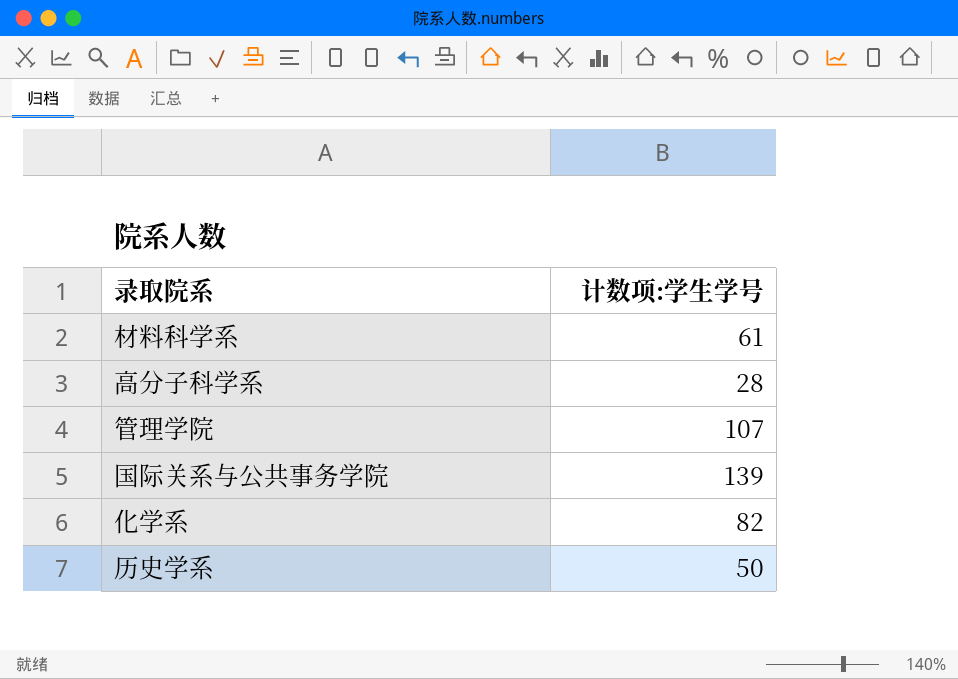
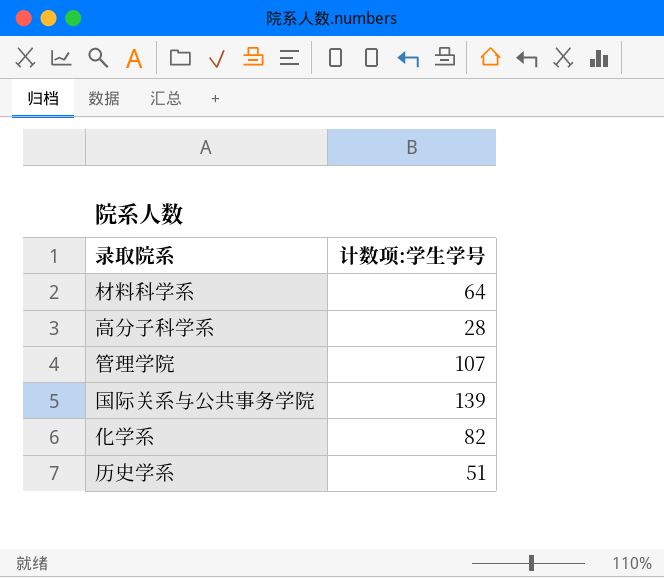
材料科学系 | 计数项:学生学号: 61 -> 64
历史学系 | 计数项:学生学号: 50 -> 51

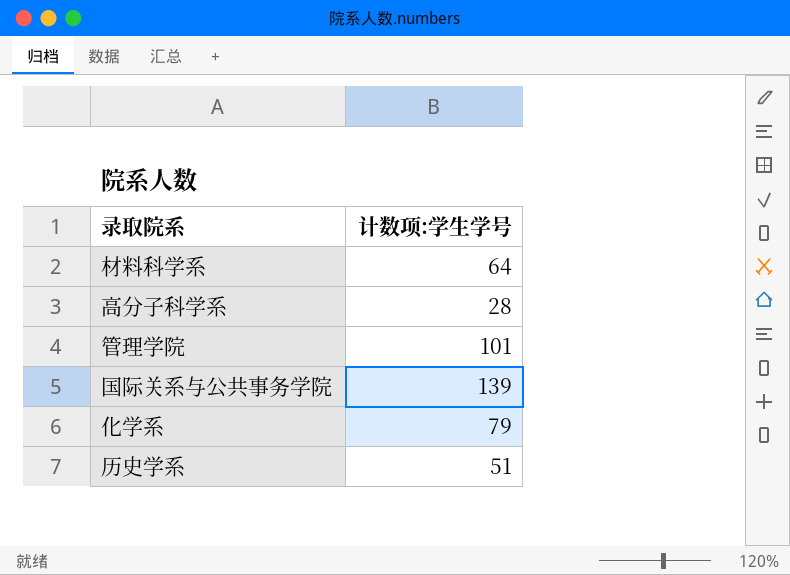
管理学院 | 计数项:学生学号: 107 -> 101
化学系 | 计数项:学生学号: 82 -> 79

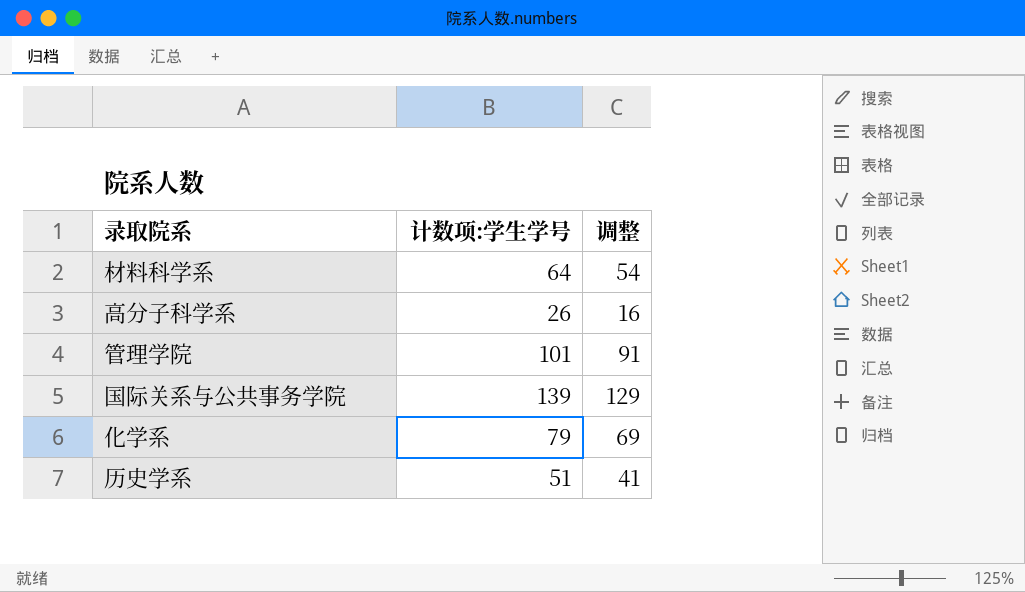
column 调整 | formula: none -> [计数项:学生学号] - 10
高分子科学系 | 计数项:学生学号: 28 -> 26

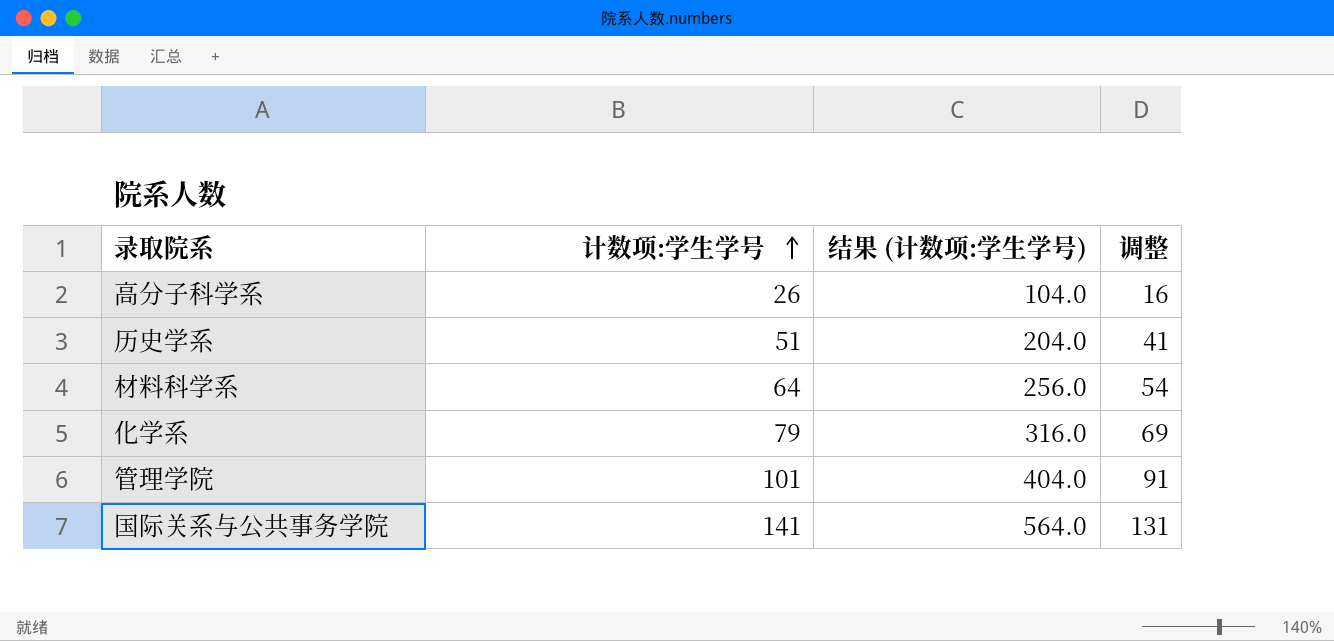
row order: none -> 计数项:学生学号 ascending
column 结果 (计数项:学生学号) | formula: none -> [计数项:学生学号] * 4
国际关系与公共事务学院 | 计数项:学生学号: 139 -> 141
国际关系与公共事务学院 | 调整: 129 -> 131

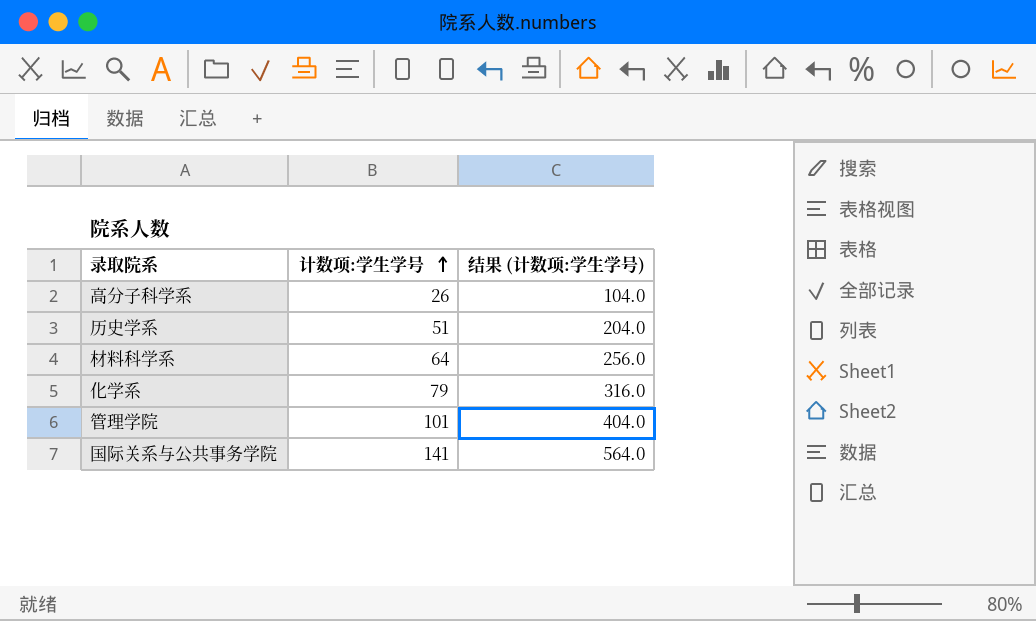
column 调整 | formula: [计数项:学生学号] - 10 -> none

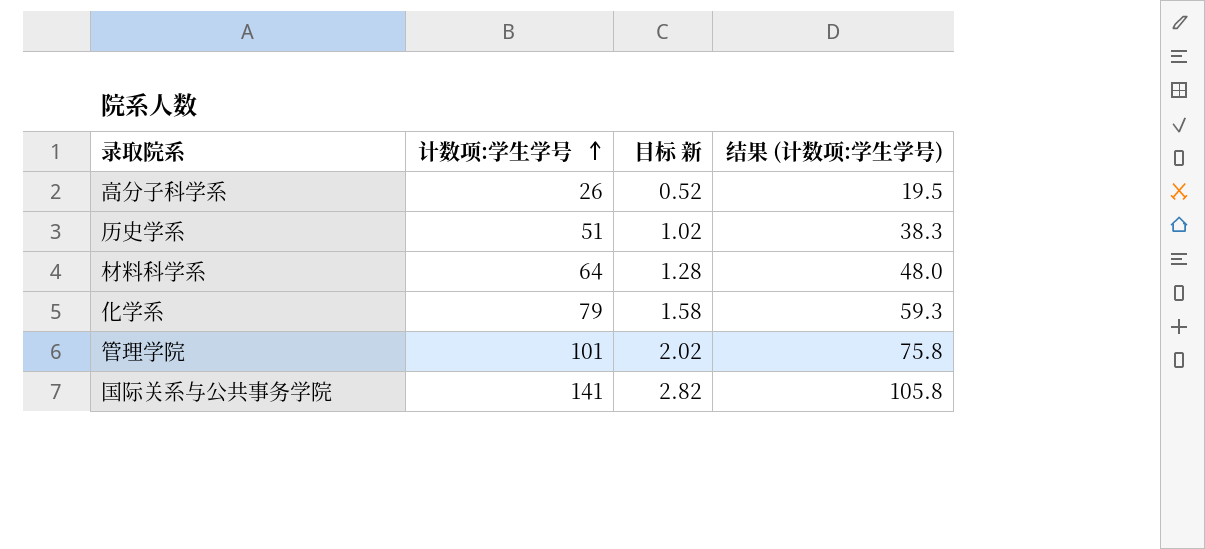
column 目标 新 | formula: none -> [计数项:学生学号] * 0.02
column 结果 (计数项:学生学号) | formula: [计数项:学生学号] * 4 -> [计数项:学生学号] * 0.75

